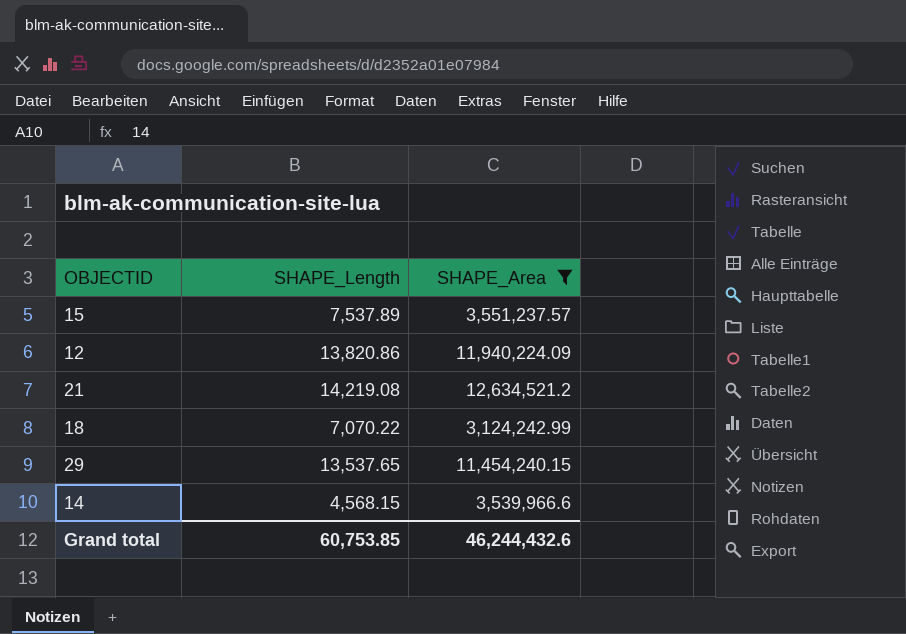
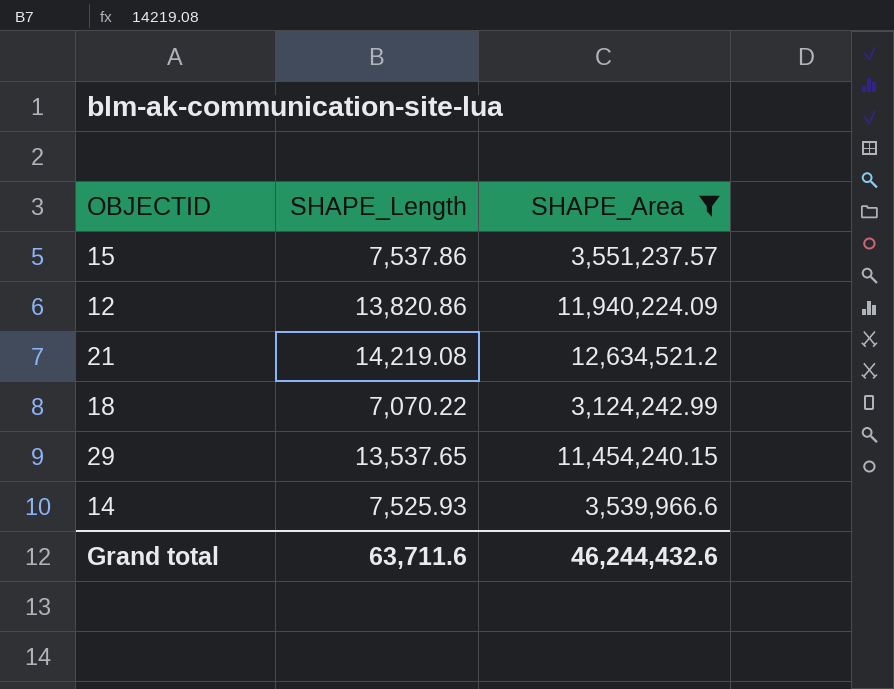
15 | SHAPE_Length: 7,537.89 -> 7,537.86
14 | SHAPE_Length: 4,568.15 -> 7,525.93
Grand total | SHAPE_Length: 60,753.85 -> 63,711.6

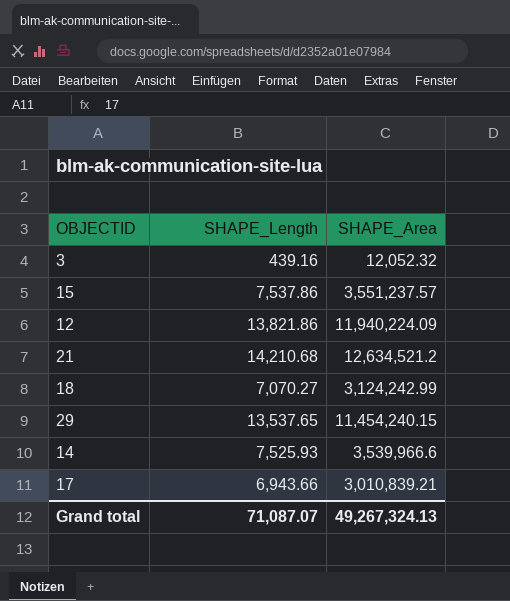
filter: SHAPE_Area >= 3,124,242.99 -> none
12 | SHAPE_Length: 13,820.86 -> 13,821.86
21 | SHAPE_Length: 14,219.08 -> 14,210.68
18 | SHAPE_Length: 7,070.22 -> 7,070.27
Grand total | SHAPE_Length: 63,711.6 -> 71,087.07
Grand total | SHAPE_Area: 46,244,432.6 -> 49,267,324.13

